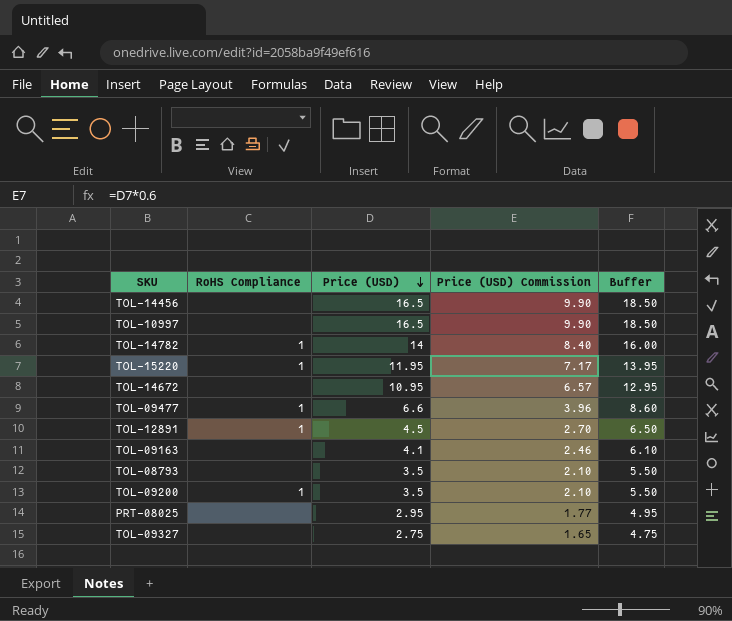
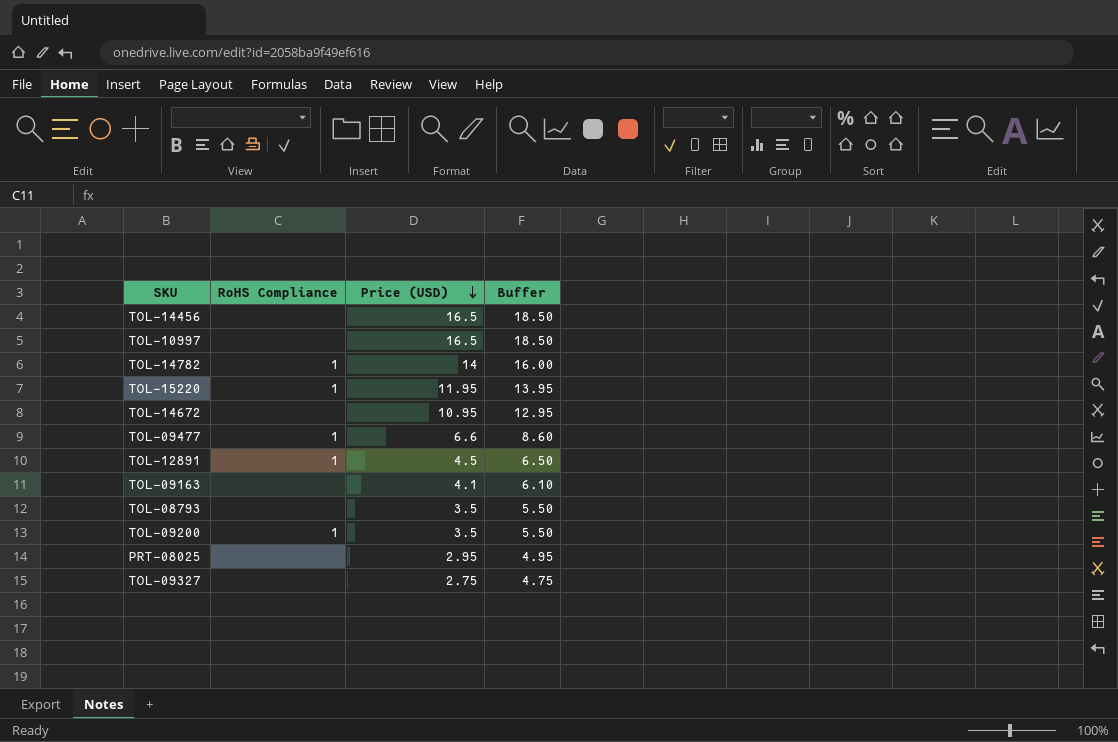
column Price (USD) Commission | formula: [Price (USD)] * 0.6 -> none

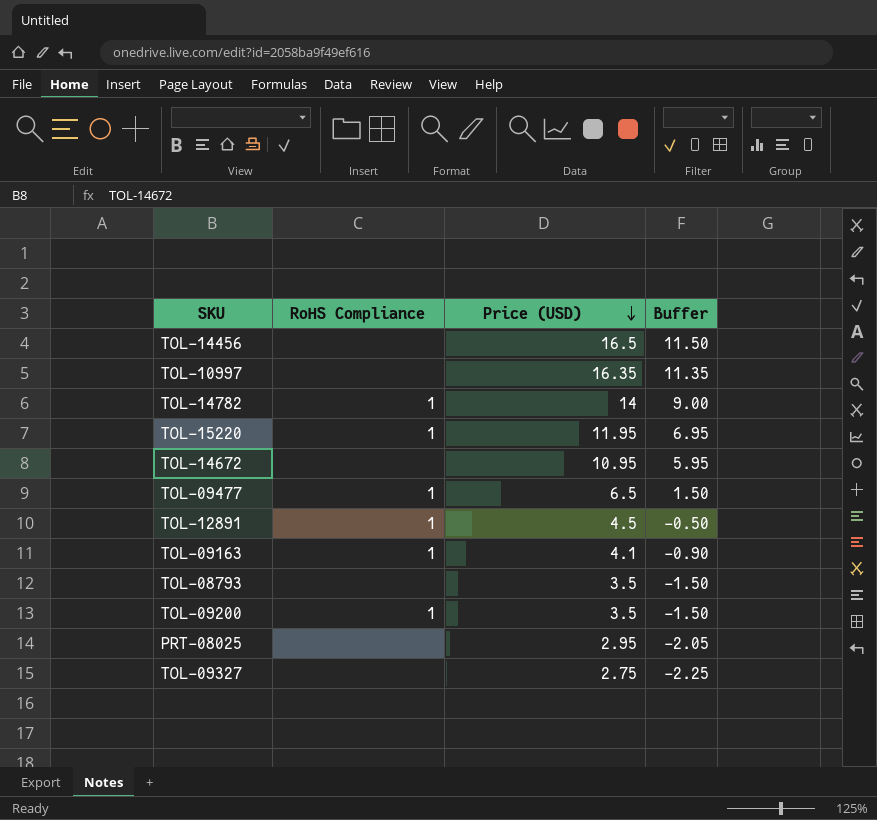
column Buffer | formula: [Price (USD)] + 2 -> [Price (USD)] - 5
TOL-10997 | Price (USD): 16.5 -> 16.35
TOL-09477 | Price (USD): 6.6 -> 6.5
TOL-09163 | RoHS Compliance: none -> 1

